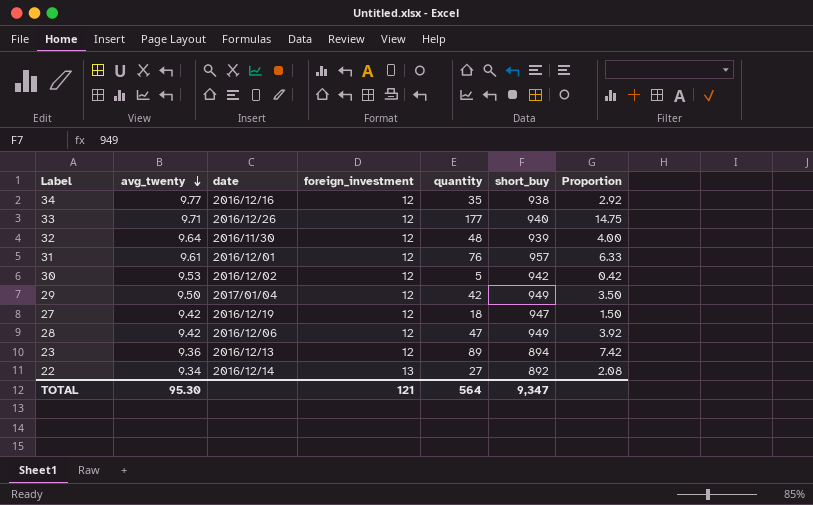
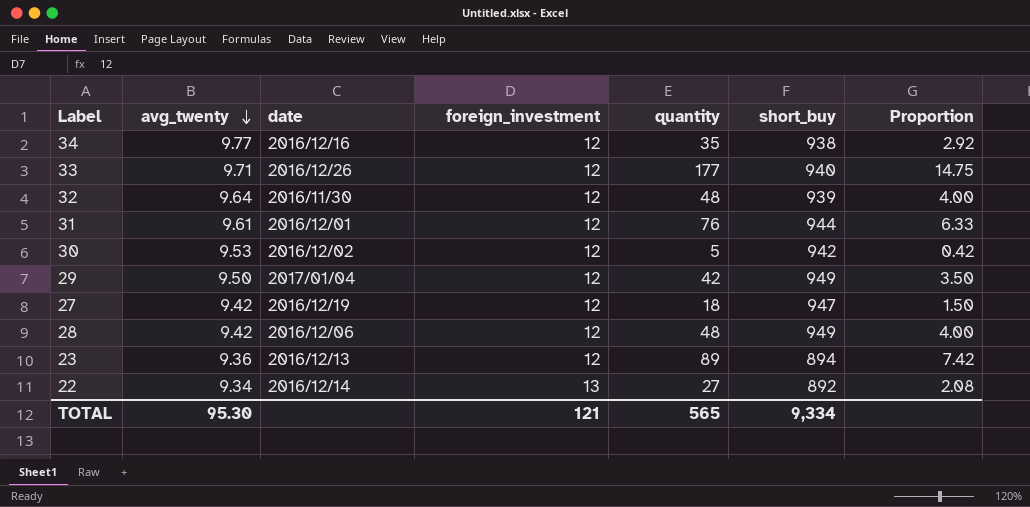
31 | short_buy: 957 -> 944
28 | quantity: 47 -> 48
28 | Proportion: 3.92 -> 4.00
TOTAL | quantity: 564 -> 565
TOTAL | short_buy: 9,347 -> 9,334

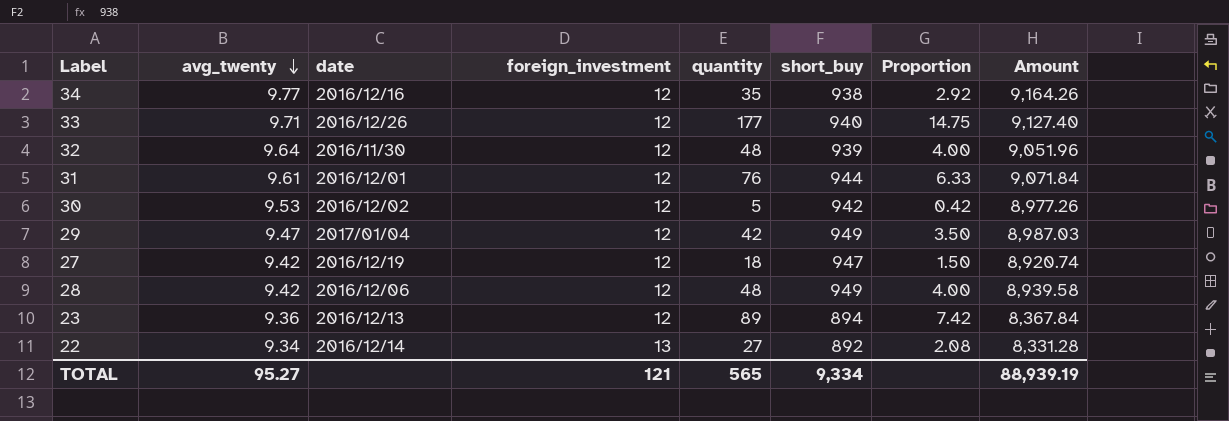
column Amount | formula: none -> [avg_twenty] * [short_buy]
29 | avg_twenty: 9.50 -> 9.47
TOTAL | avg_twenty: 95.30 -> 95.27

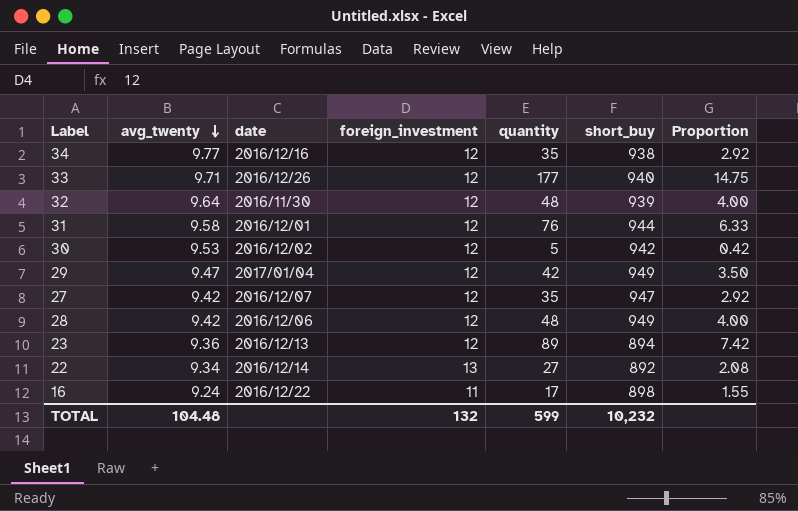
column Amount | formula: [avg_twenty] * [short_buy] -> none
31 | avg_twenty: 9.61 -> 9.58
27 | date: 2016/12/19 -> 2016/12/07
27 | quantity: 18 -> 35
27 | Proportion: 1.50 -> 2.92
row 16: none -> 9.24 | 2016/12/22 | 11 | 17 | 898 | 1.55
TOTAL | avg_twenty: 95.27 -> 104.48
TOTAL | foreign_investment: 121 -> 132
TOTAL | quantity: 565 -> 599
TOTAL | short_buy: 9,334 -> 10,232

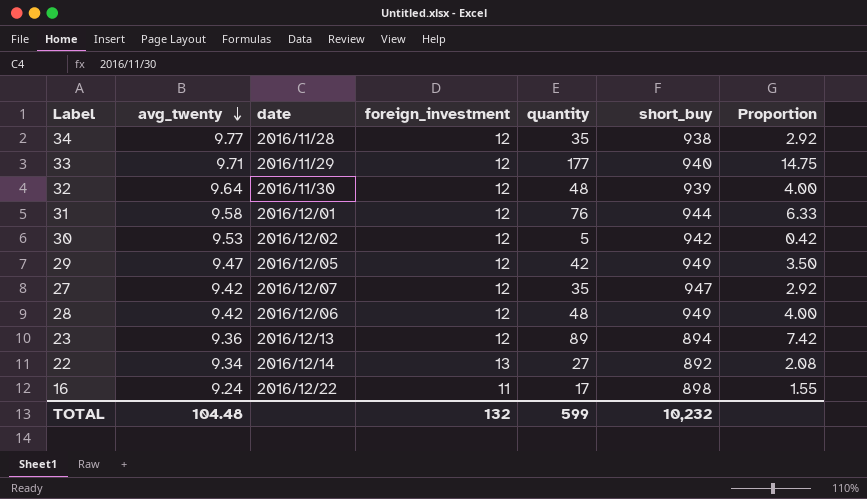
34 | date: 2016/12/16 -> 2016/11/28
33 | date: 2016/12/26 -> 2016/11/29
29 | date: 2017/01/04 -> 2016/12/05

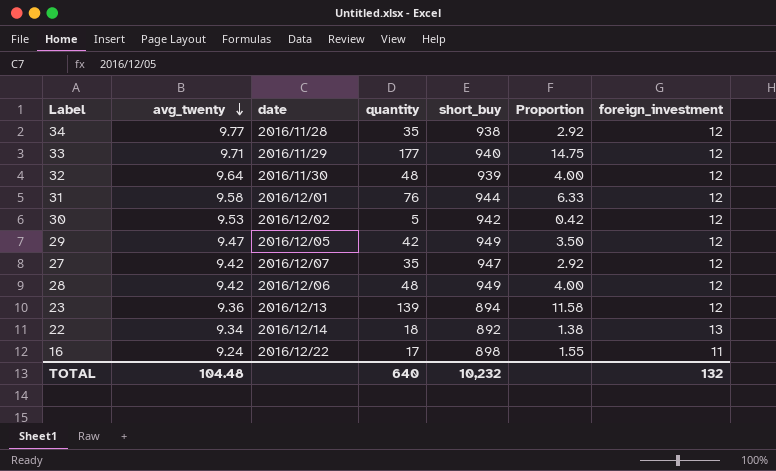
column foreign_investment | position: 4 -> 7
23 | quantity: 89 -> 139
23 | Proportion: 7.42 -> 11.58
22 | quantity: 27 -> 18
22 | Proportion: 2.08 -> 1.38
TOTAL | quantity: 599 -> 640

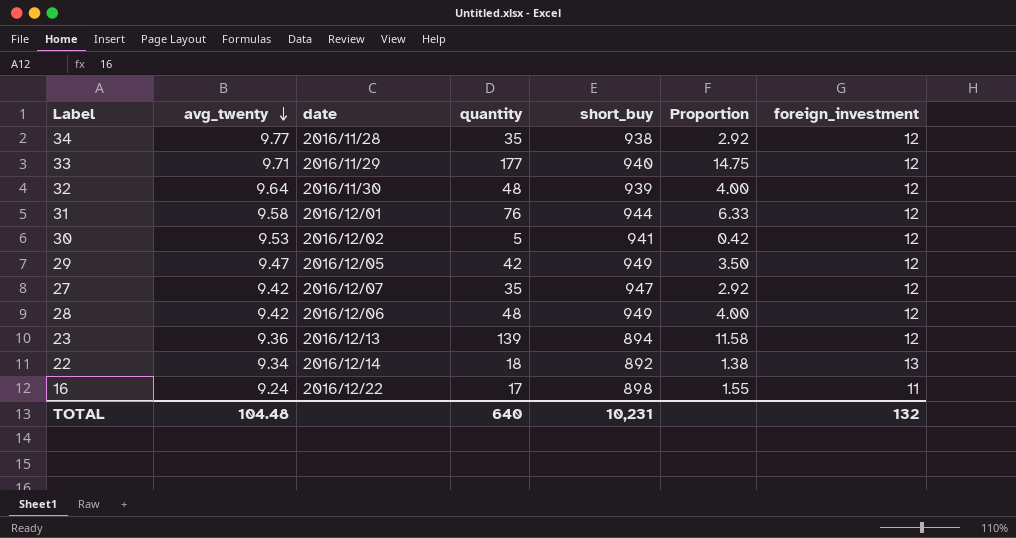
30 | short_buy: 942 -> 941
TOTAL | short_buy: 10,232 -> 10,231

